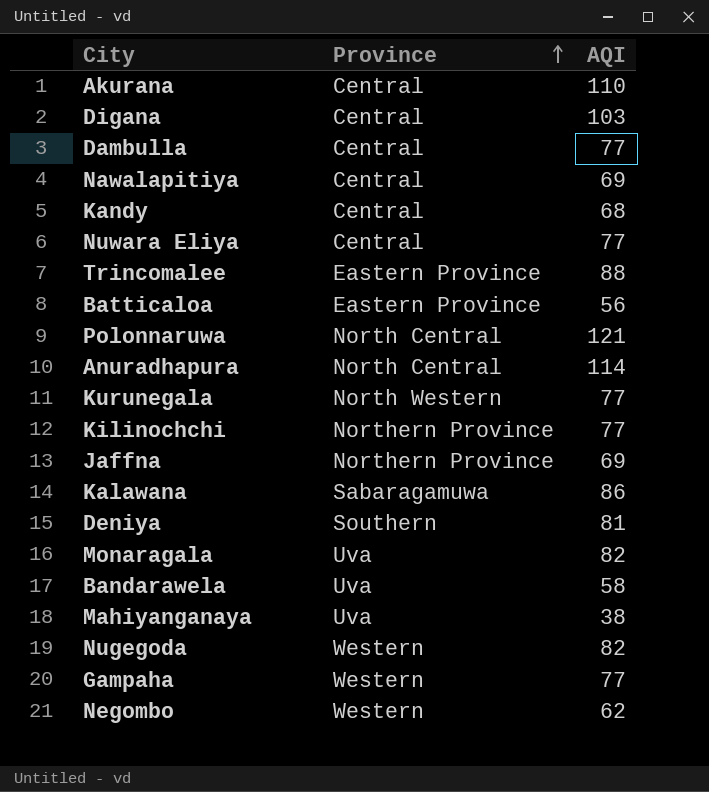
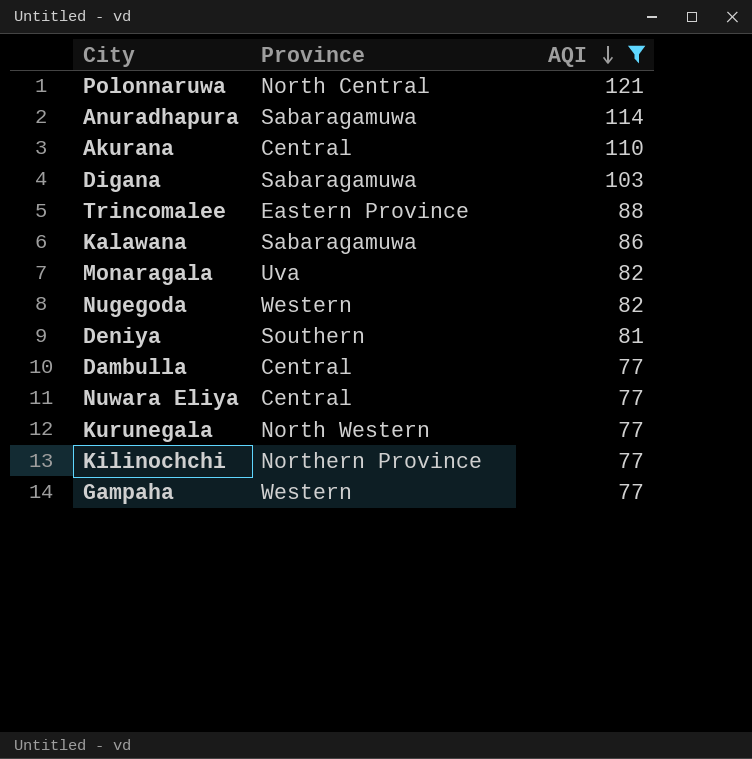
filter: none -> AQI >= 77
row order: Province ascending -> AQI descending
Anuradhapura | Province: North Central -> Sabaragamuwa
Digana | Province: Central -> Sabaragamuwa

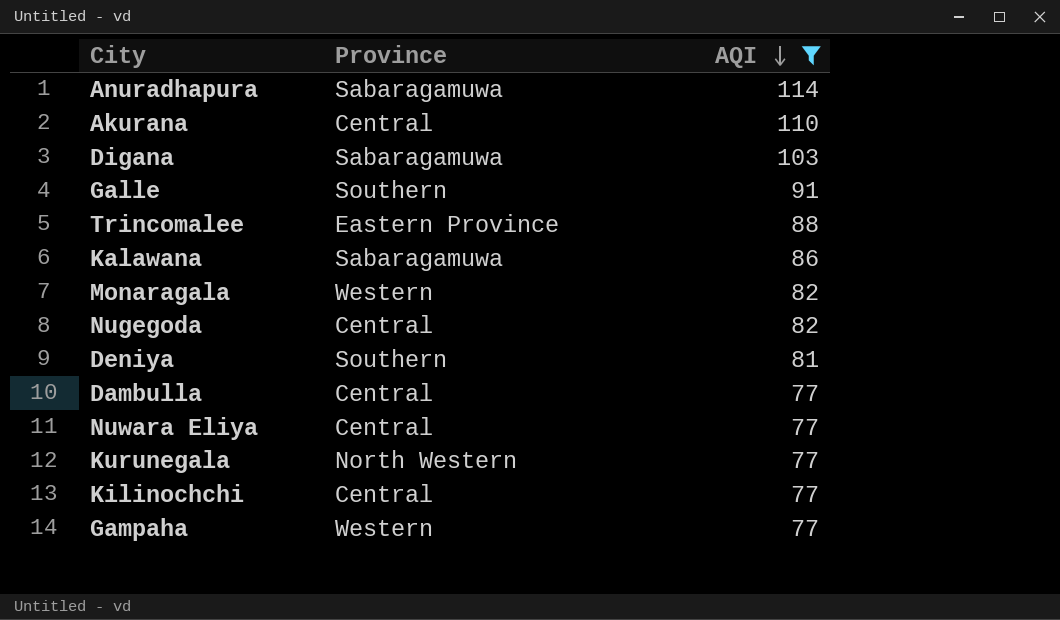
row Polonnaruwa: North Central | 121 -> none
row Galle: none -> Southern | 91
Monaragala | Province: Uva -> Western
Nugegoda | Province: Western -> Central
Kilinochchi | Province: Northern Province -> Central

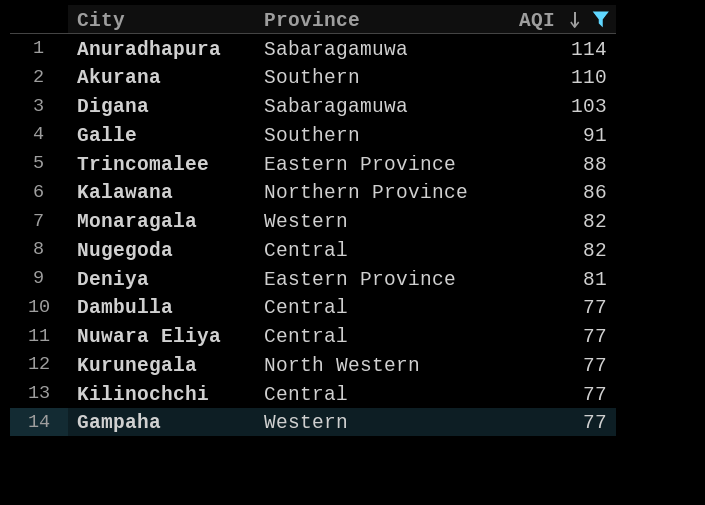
Akurana | Province: Central -> Southern
Kalawana | Province: Sabaragamuwa -> Northern Province
Deniya | Province: Southern -> Eastern Province

